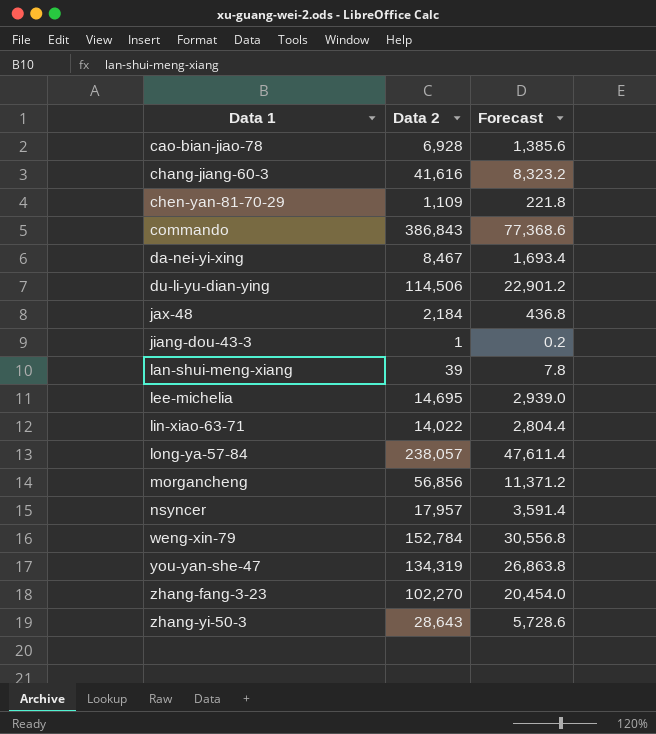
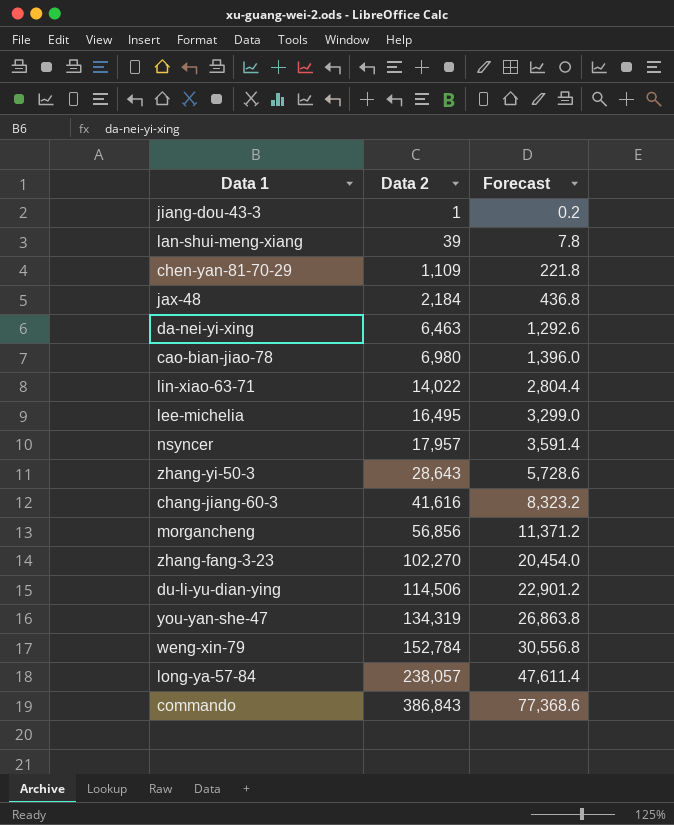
row order: Data 1 ascending -> Data 2 ascending
da-nei-yi-xing | Data 2: 8,467 -> 6,463
da-nei-yi-xing | Forecast: 1,693.4 -> 1,292.6
cao-bian-jiao-78 | Data 2: 6,928 -> 6,980
cao-bian-jiao-78 | Forecast: 1,385.6 -> 1,396.0
lee-michelia | Data 2: 14,695 -> 16,495
lee-michelia | Forecast: 2,939.0 -> 3,299.0

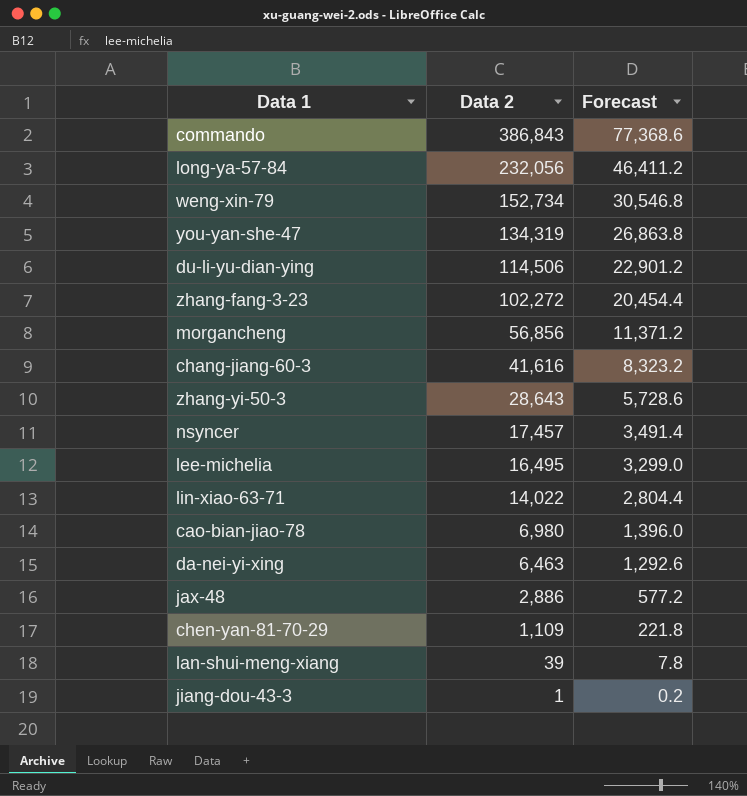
row order: Data 2 ascending -> Data 2 descending
long-ya-57-84 | Data 2: 238,057 -> 232,056
long-ya-57-84 | Forecast: 47,611.4 -> 46,411.2
weng-xin-79 | Data 2: 152,784 -> 152,734
weng-xin-79 | Forecast: 30,556.8 -> 30,546.8
zhang-fang-3-23 | Data 2: 102,270 -> 102,272
zhang-fang-3-23 | Forecast: 20,454.0 -> 20,454.4
nsyncer | Data 2: 17,957 -> 17,457
nsyncer | Forecast: 3,591.4 -> 3,491.4
jax-48 | Data 2: 2,184 -> 2,886
jax-48 | Forecast: 436.8 -> 577.2

